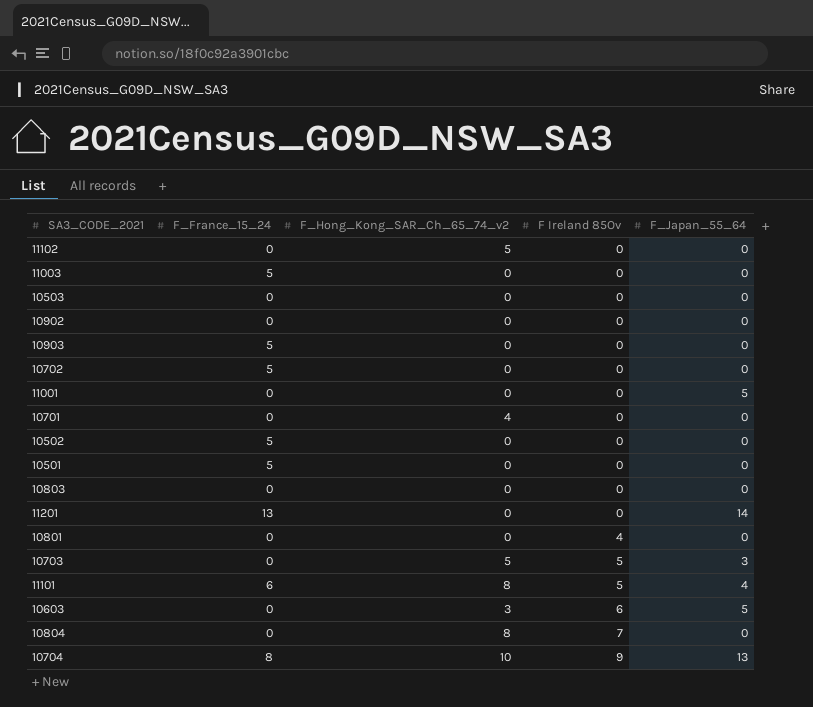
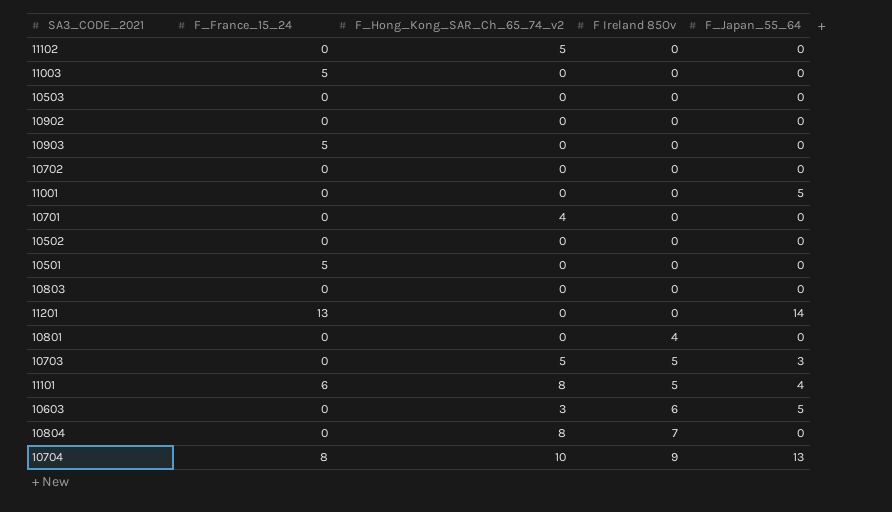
10702 | F_France_15_24: 5 -> 0
10502 | F_France_15_24: 5 -> 0

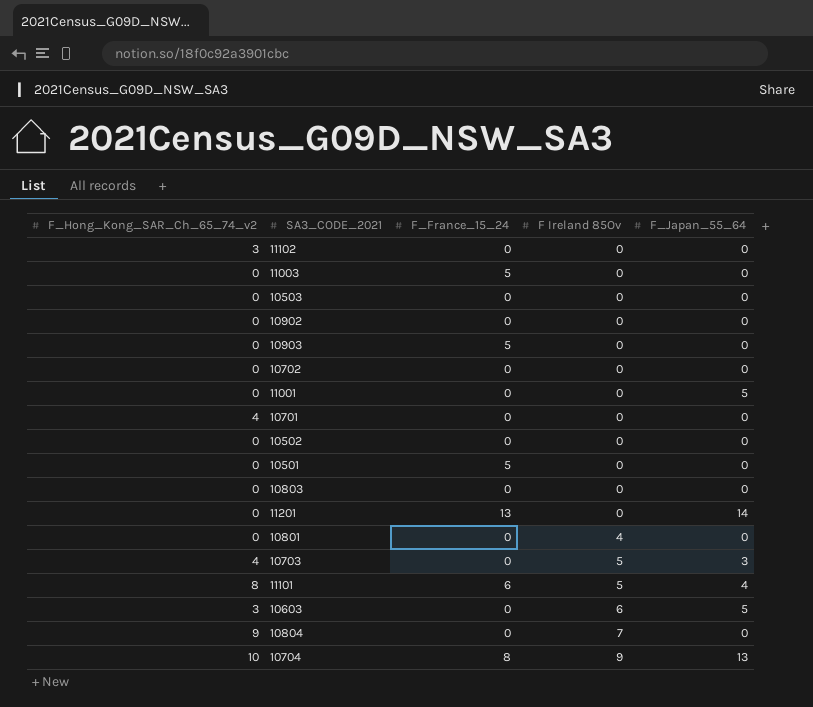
column F_Hong_Kong_SAR_Ch_65_74_v2 | position: 3 -> 1
11102 | F_Hong_Kong_SAR_Ch_65_74_v2: 5 -> 3
10703 | F_Hong_Kong_SAR_Ch_65_74_v2: 5 -> 4
10804 | F_Hong_Kong_SAR_Ch_65_74_v2: 8 -> 9

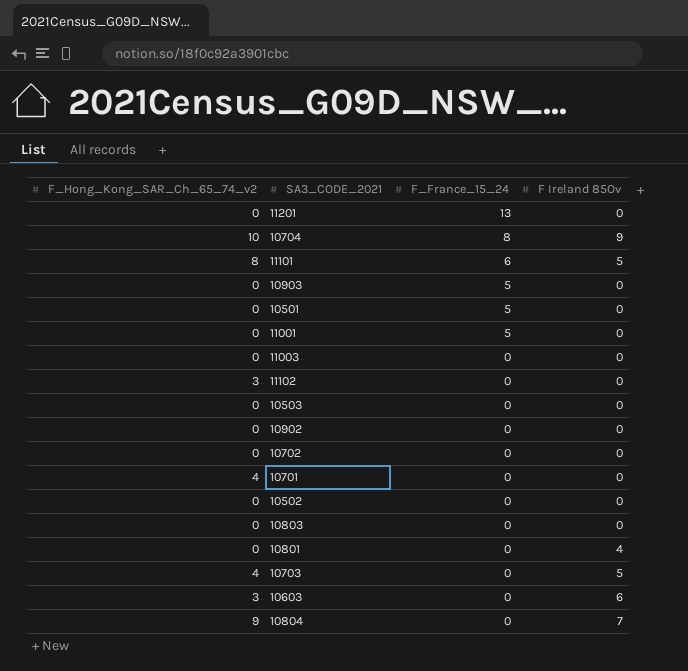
row order: F Ireland 85Ov ascending -> F_France_15_24 descending
column F_Japan_55_64 | position: 5 -> none
11001 | F_France_15_24: 0 -> 5
11003 | F_France_15_24: 5 -> 0

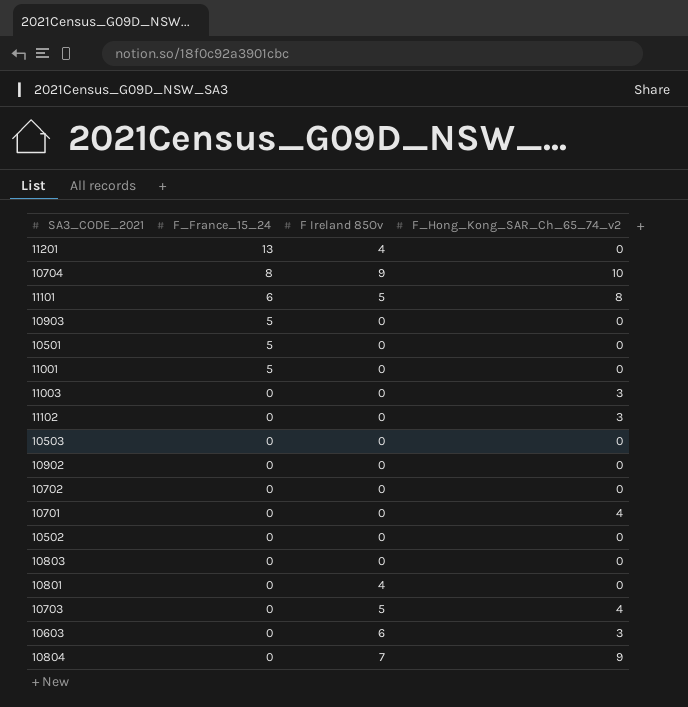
column F_Hong_Kong_SAR_Ch_65_74_v2 | position: 1 -> 4
11201 | F Ireland 85Ov: 0 -> 4
11003 | F_Hong_Kong_SAR_Ch_65_74_v2: 0 -> 3

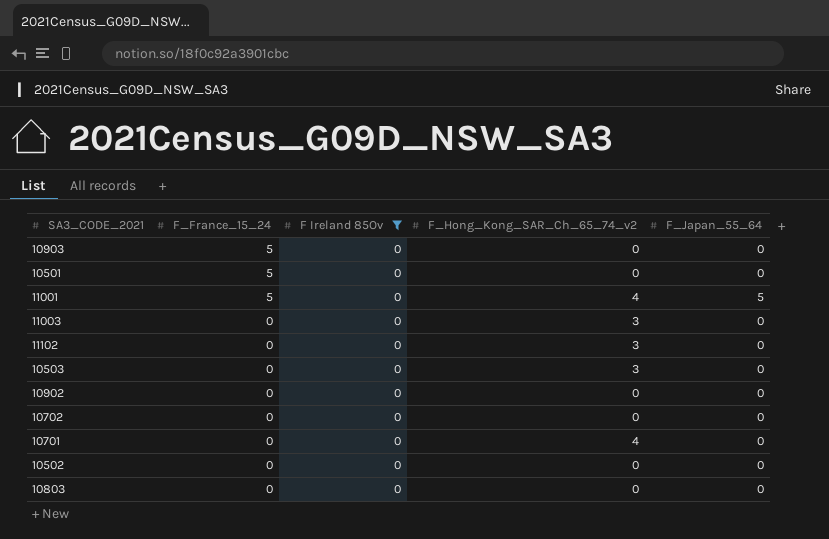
filter: none -> F Ireland 85Ov = 0
column F_Japan_55_64 | position: none -> 5
11001 | F_Hong_Kong_SAR_Ch_65_74_v2: 0 -> 4
10503 | F_Hong_Kong_SAR_Ch_65_74_v2: 0 -> 3

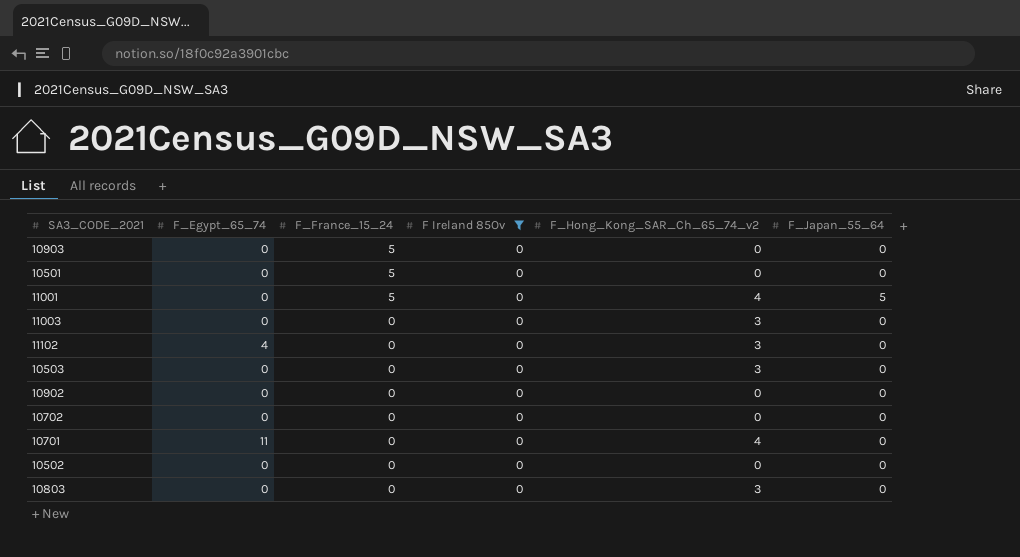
column F_Egypt_65_74 | position: none -> 2
10803 | F_Hong_Kong_SAR_Ch_65_74_v2: 0 -> 3

